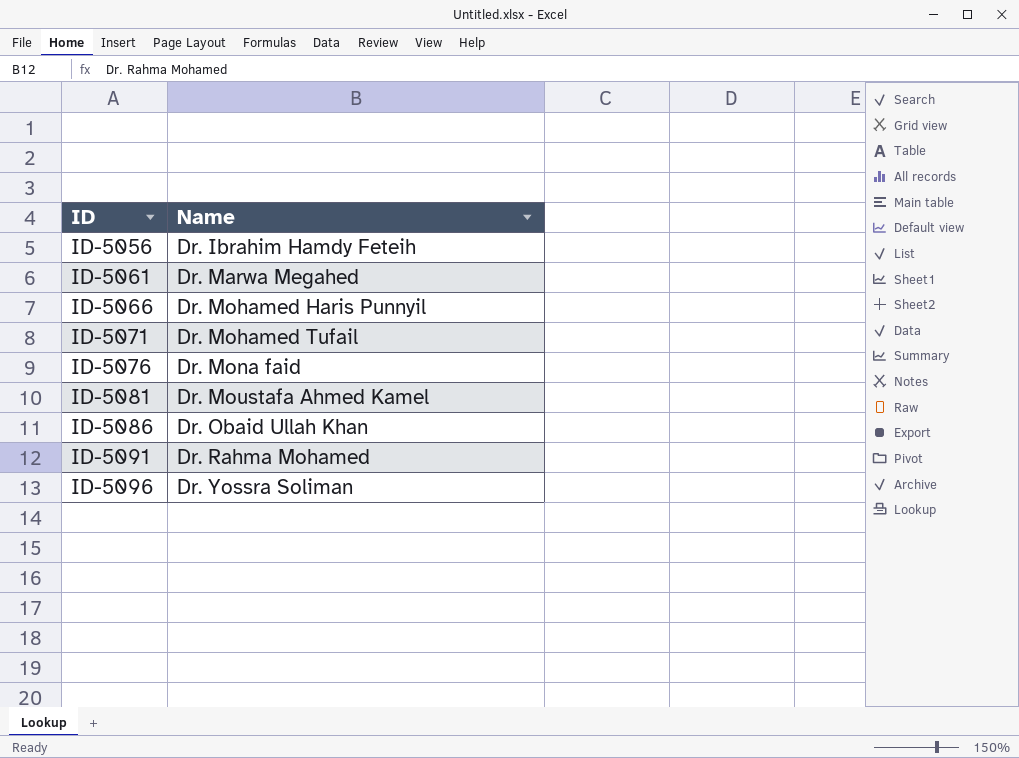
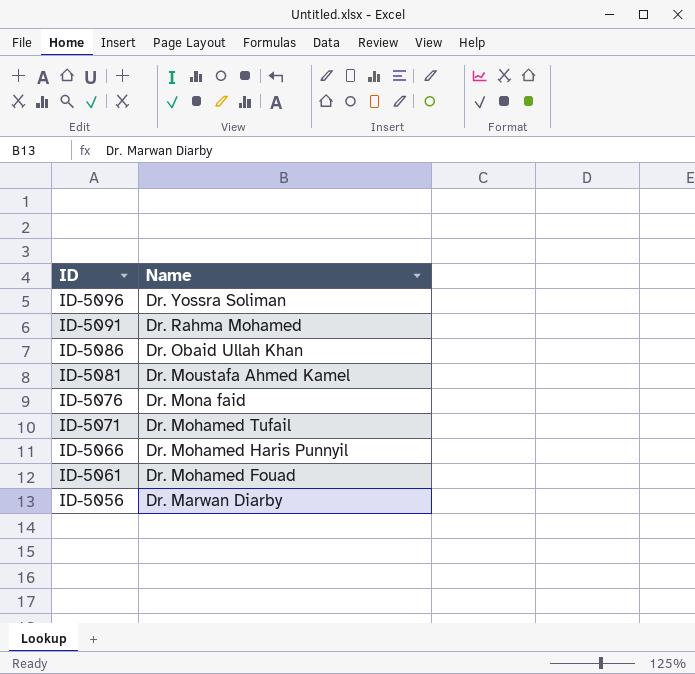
row order: ID ascending -> ID descending
ID-5061 | Name: Dr. Marwa Megahed -> Dr. Mohamed Fouad
ID-5056 | Name: Dr. Ibrahim Hamdy Feteih -> Dr. Marwan Diarby

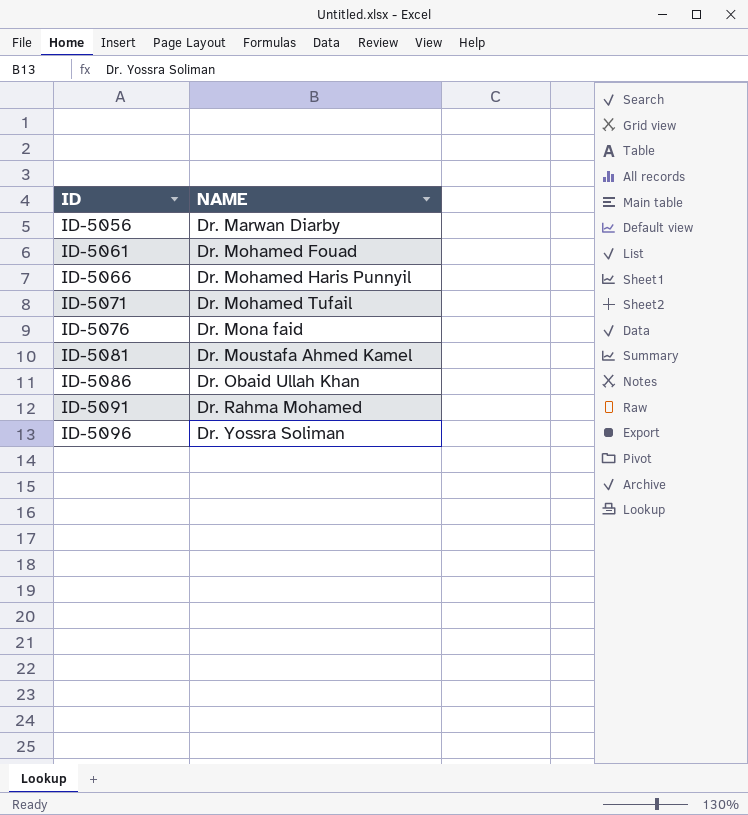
row order: ID descending -> ID ascending
column name: Name -> NAME

